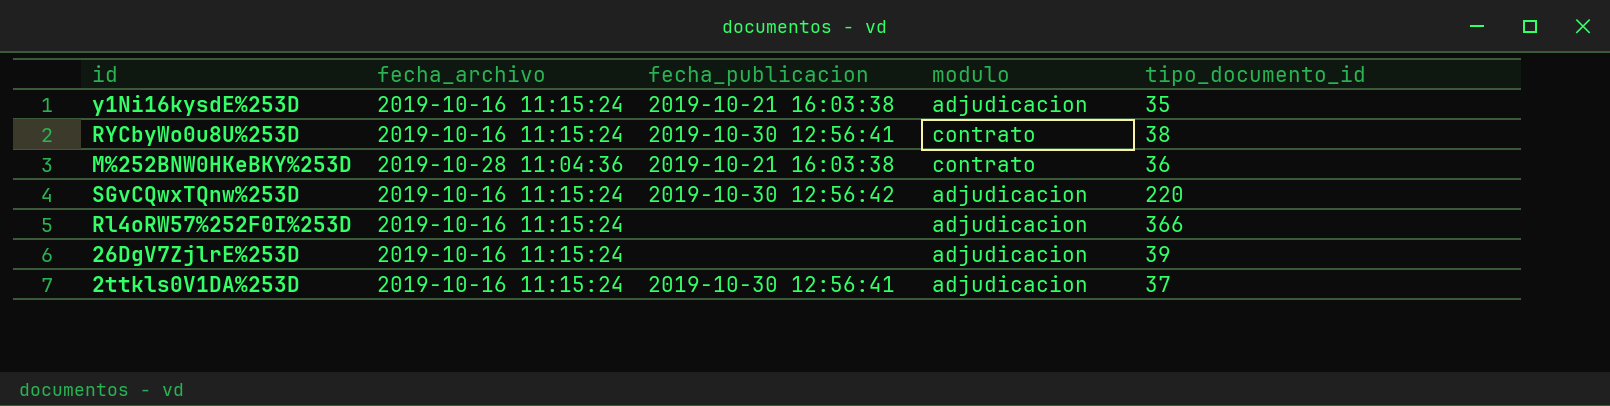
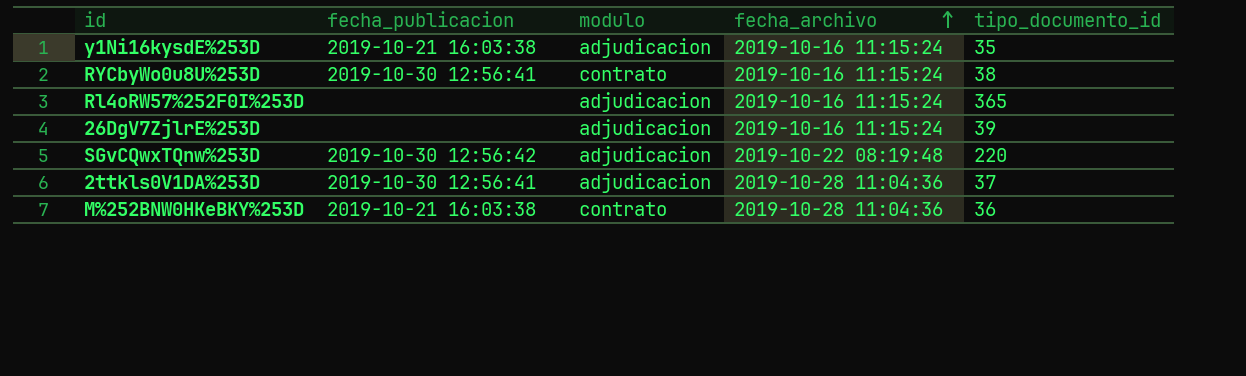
row order: none -> fecha_archivo ascending
column fecha_archivo | position: 2 -> 4
Rl4oRW57%252F0I%253D | tipo_documento_id: 366 -> 365
SGvCQwxTQnw%253D | fecha_archivo: 2019-10-16 11:15:24 -> 2019-10-22 08:19:48
2ttkls0V1DA%253D | fecha_archivo: 2019-10-16 11:15:24 -> 2019-10-28 11:04:36

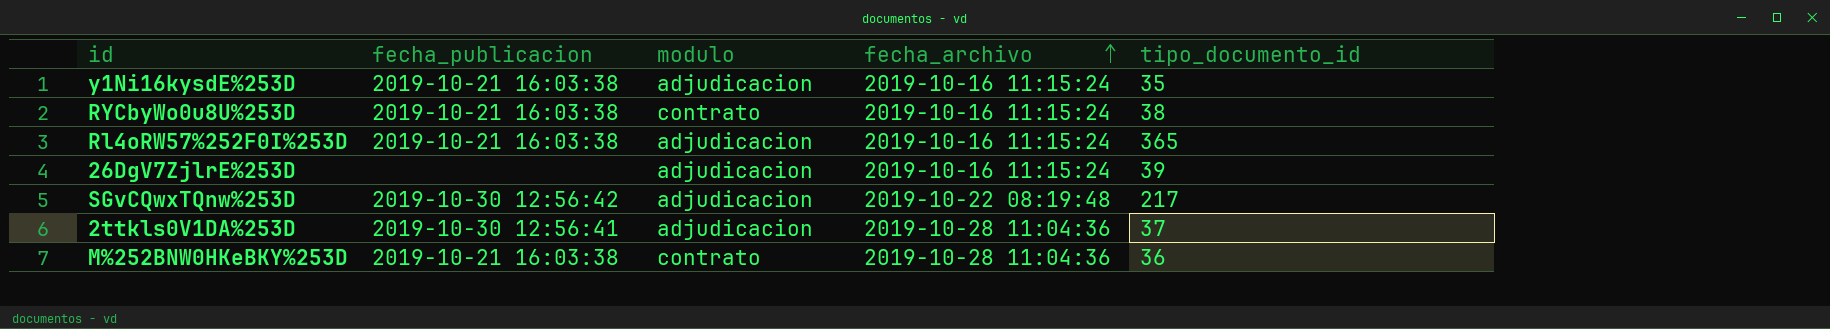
RYCbyWo0u8U%253D | fecha_publicacion: 2019-10-30 12:56:41 -> 2019-10-21 16:03:38
Rl4oRW57%252F0I%253D | fecha_publicacion: none -> 2019-10-21 16:03:38
SGvCQwxTQnw%253D | tipo_documento_id: 220 -> 217

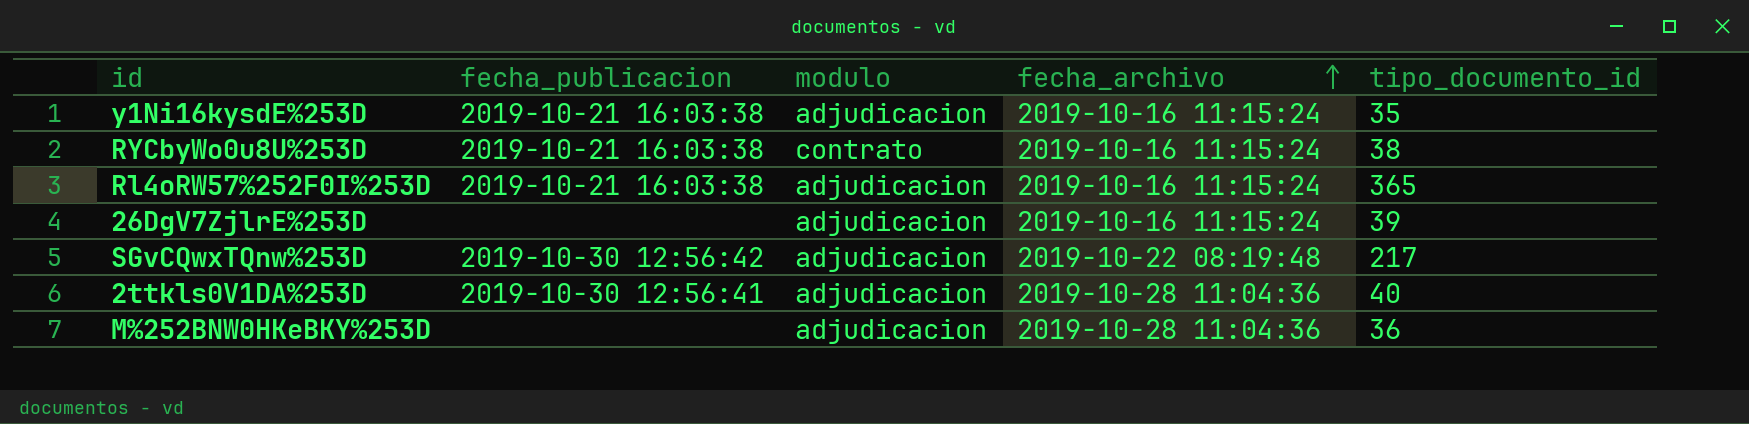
2ttkls0V1DA%253D | tipo_documento_id: 37 -> 40
M%252BNW0HKeBKY%253D | fecha_publicacion: 2019-10-21 16:03:38 -> none
M%252BNW0HKeBKY%253D | modulo: contrato -> adjudicacion

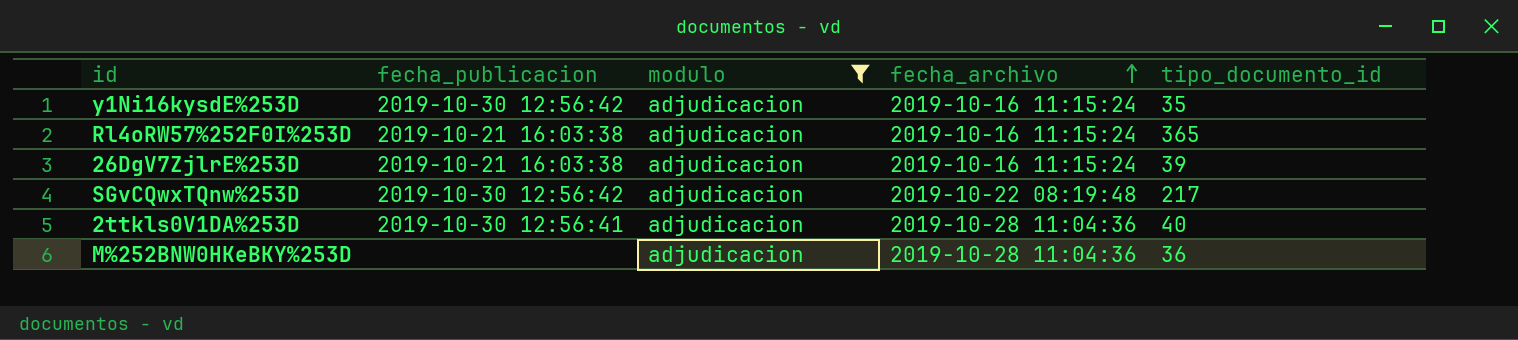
filter: none -> modulo = adjudicacion
y1Ni16kysdE%253D | fecha_publicacion: 2019-10-21 16:03:38 -> 2019-10-30 12:56:42
26DgV7ZjlrE%253D | fecha_publicacion: none -> 2019-10-21 16:03:38

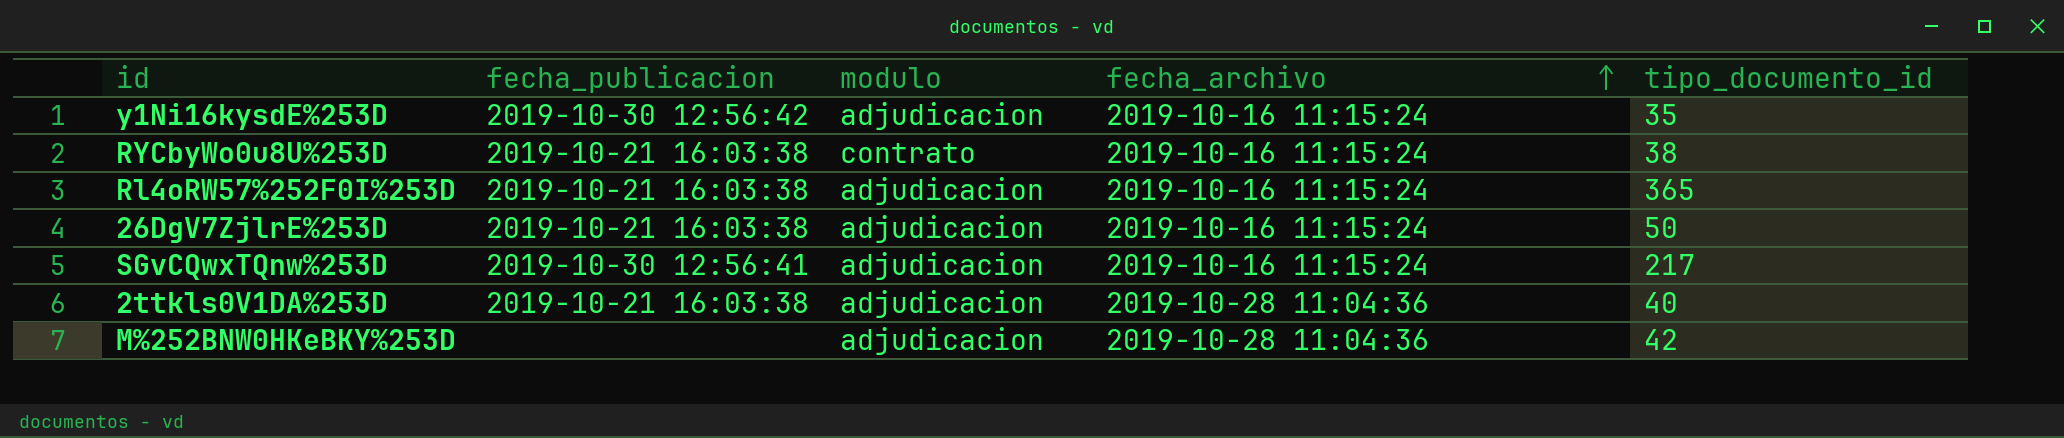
filter: modulo = adjudicacion -> none
26DgV7ZjlrE%253D | tipo_documento_id: 39 -> 50
SGvCQwxTQnw%253D | fecha_publicacion: 2019-10-30 12:56:42 -> 2019-10-30 12:56:41
SGvCQwxTQnw%253D | fecha_archivo: 2019-10-22 08:19:48 -> 2019-10-16 11:15:24
2ttkls0V1DA%253D | fecha_publicacion: 2019-10-30 12:56:41 -> 2019-10-21 16:03:38
M%252BNW0HKeBKY%253D | tipo_documento_id: 36 -> 42

